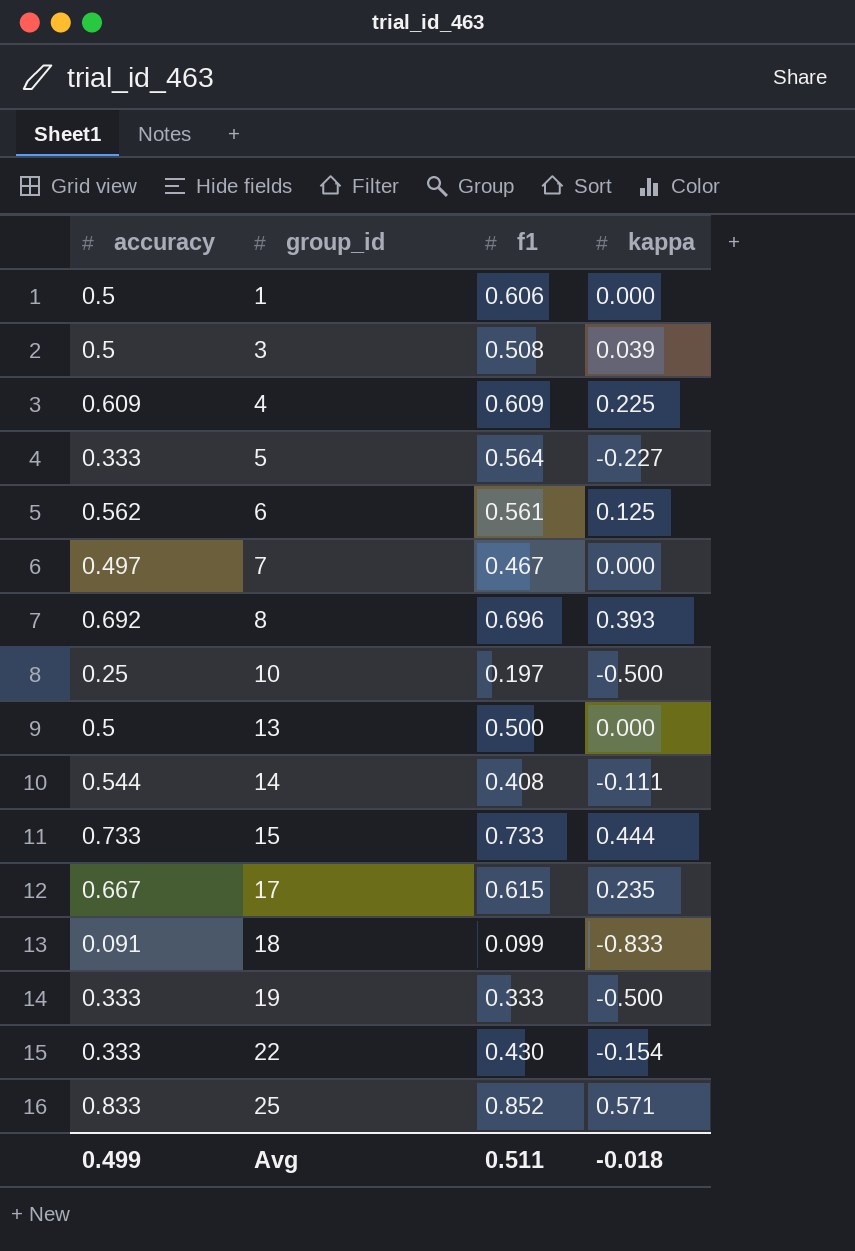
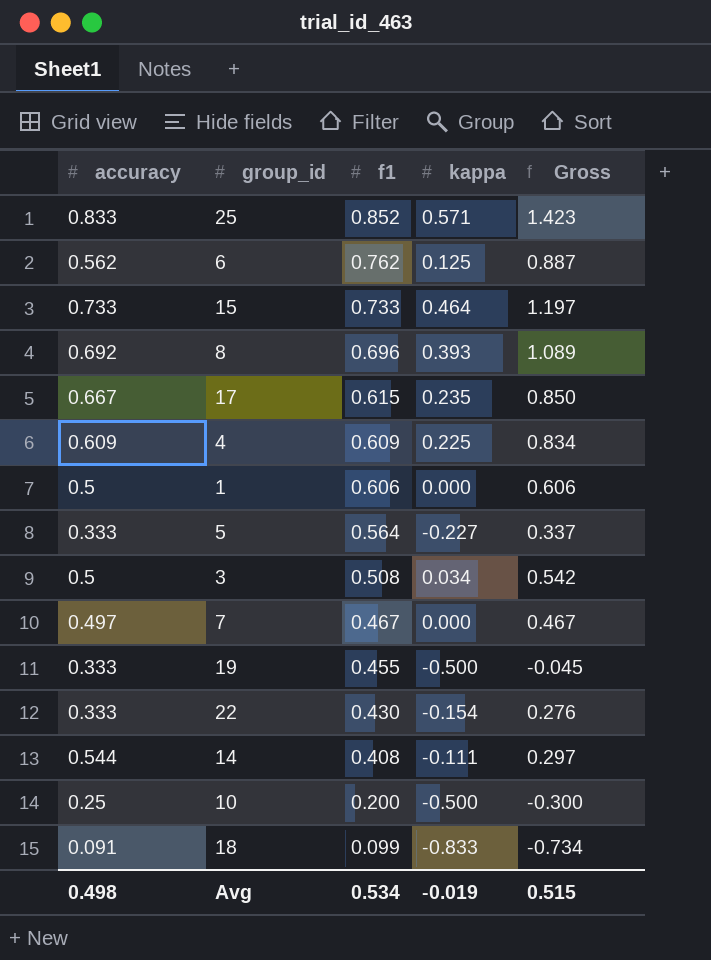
row order: group_id ascending -> f1 descending
column Gross | formula: none -> [f1] + [kappa]
row 13: 0.5 | 0.500 | 0.000 -> none
6 | f1: 0.561 -> 0.762
15 | kappa: 0.444 -> 0.464
3 | kappa: 0.039 -> 0.034
19 | f1: 0.333 -> 0.455
10 | f1: 0.197 -> 0.200
Avg | accuracy: 0.499 -> 0.498
Avg | f1: 0.511 -> 0.534
Avg | kappa: -0.018 -> -0.019

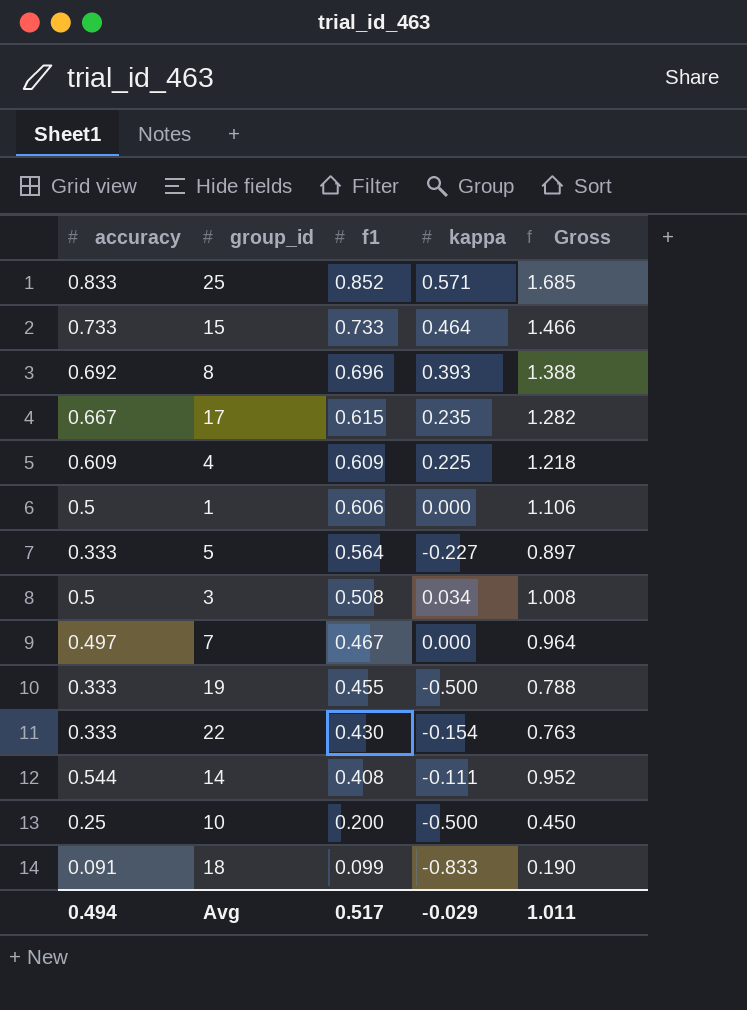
column Gross | formula: [f1] + [kappa] -> [accuracy] + [f1]
row 6: 0.562 | 0.762 | 0.125 | 0.887 -> none
Avg | accuracy: 0.498 -> 0.494
Avg | f1: 0.534 -> 0.517
Avg | kappa: -0.019 -> -0.029
Avg | Gross: 0.515 -> 1.011

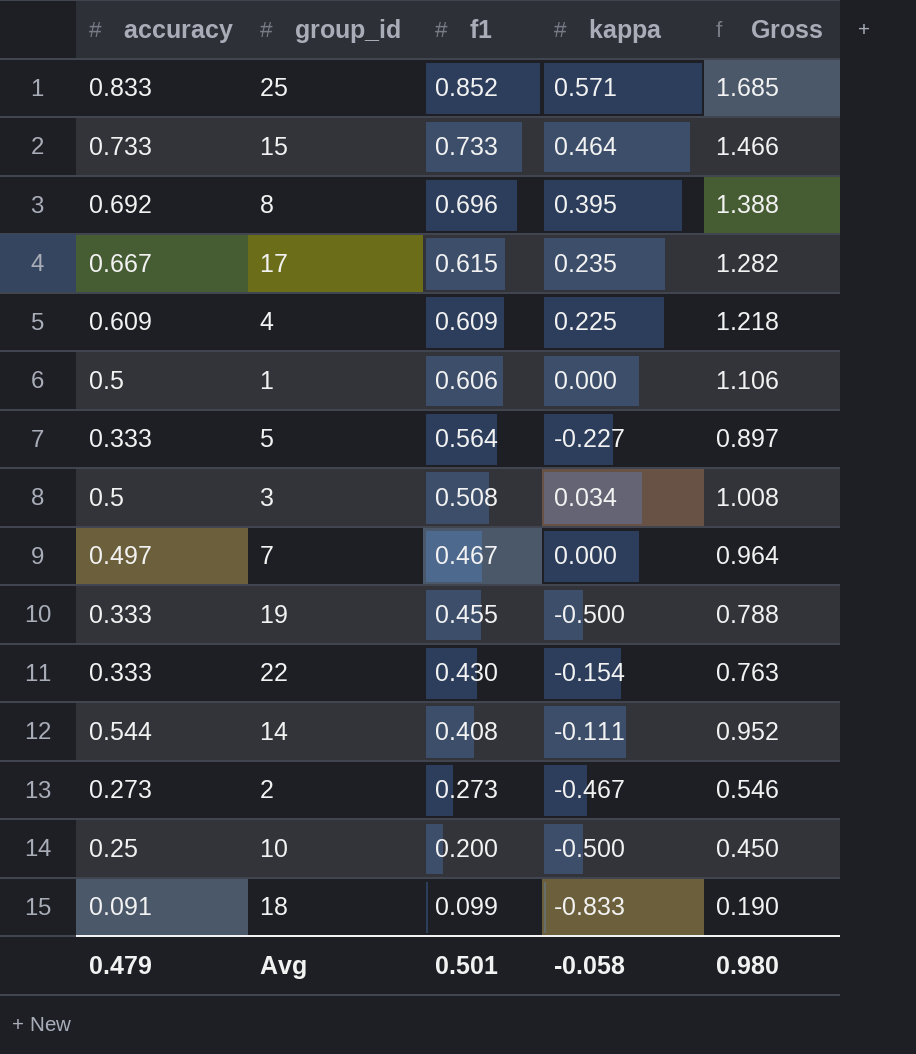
8 | kappa: 0.393 -> 0.395
row 2: none -> 0.273 | 0.273 | -0.467 | 0.546
Avg | accuracy: 0.494 -> 0.479
Avg | f1: 0.517 -> 0.501
Avg | kappa: -0.029 -> -0.058
Avg | Gross: 1.011 -> 0.980

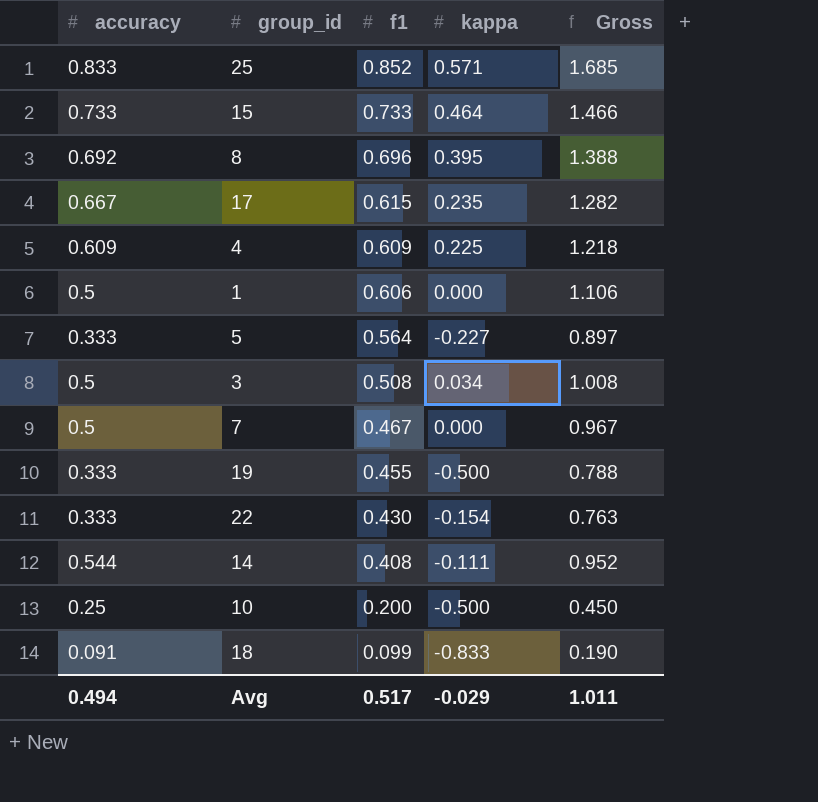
row 2: 0.273 | 0.273 | -0.467 | 0.546 -> none
7 | accuracy: 0.497 -> 0.5
7 | Gross: 0.964 -> 0.967
Avg | accuracy: 0.479 -> 0.494
Avg | f1: 0.501 -> 0.517
Avg | kappa: -0.058 -> -0.029
Avg | Gross: 0.980 -> 1.011

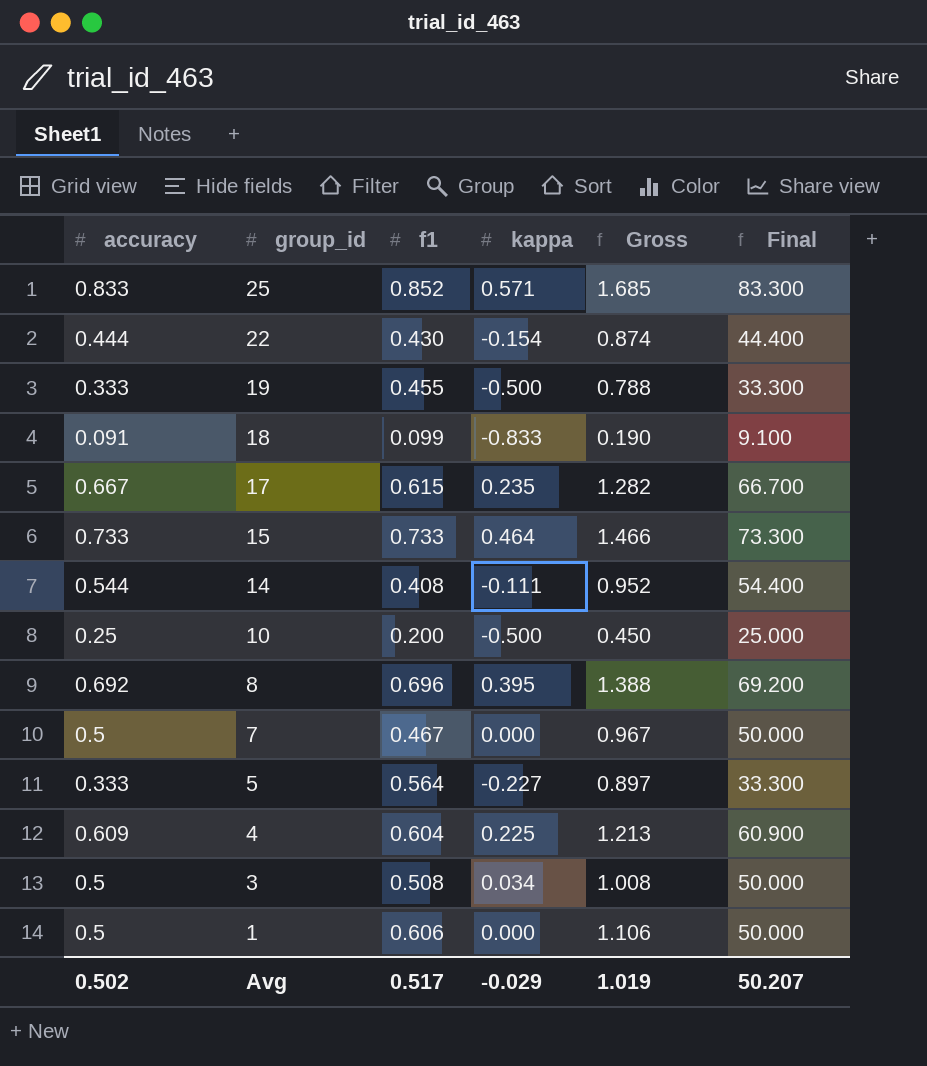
row order: f1 descending -> group_id descending
column Final | formula: none -> [accuracy] * 100
22 | accuracy: 0.333 -> 0.444
22 | Gross: 0.763 -> 0.874
4 | f1: 0.609 -> 0.604
4 | Gross: 1.218 -> 1.213
Avg | accuracy: 0.494 -> 0.502
Avg | Gross: 1.011 -> 1.019

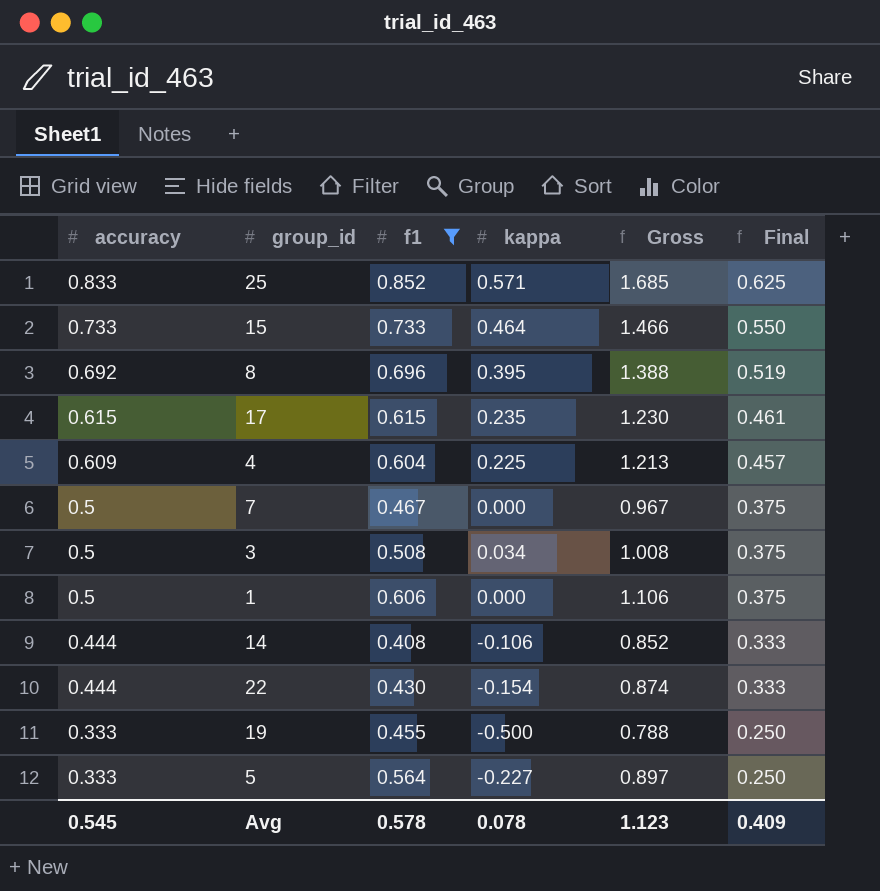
filter: none -> f1 >= 0.408
row order: group_id descending -> accuracy descending
column Final | formula: [accuracy] * 100 -> [accuracy] * 0.75
17 | accuracy: 0.667 -> 0.615
17 | Gross: 1.282 -> 1.230
14 | accuracy: 0.544 -> 0.444
14 | kappa: -0.111 -> -0.106
14 | Gross: 0.952 -> 0.852
Avg | accuracy: 0.502 -> 0.545
Avg | f1: 0.517 -> 0.578
Avg | kappa: -0.029 -> 0.078
Avg | Gross: 1.019 -> 1.123
Avg | Final: 50.207 -> 0.409

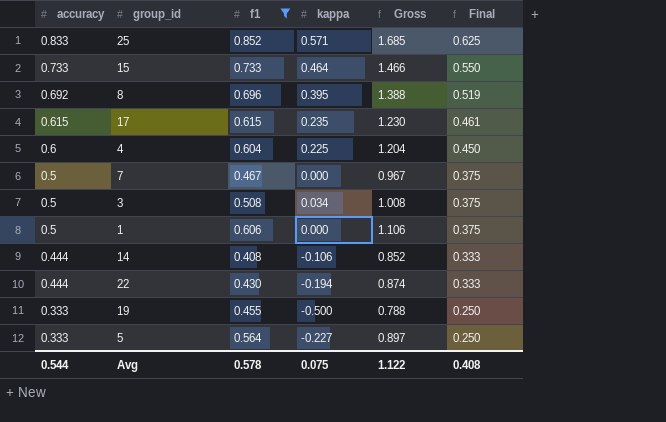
4 | accuracy: 0.609 -> 0.6
4 | Gross: 1.213 -> 1.204
4 | Final: 0.457 -> 0.450
22 | kappa: -0.154 -> -0.194
Avg | accuracy: 0.545 -> 0.544
Avg | kappa: 0.078 -> 0.075
Avg | Gross: 1.123 -> 1.122
Avg | Final: 0.409 -> 0.408

